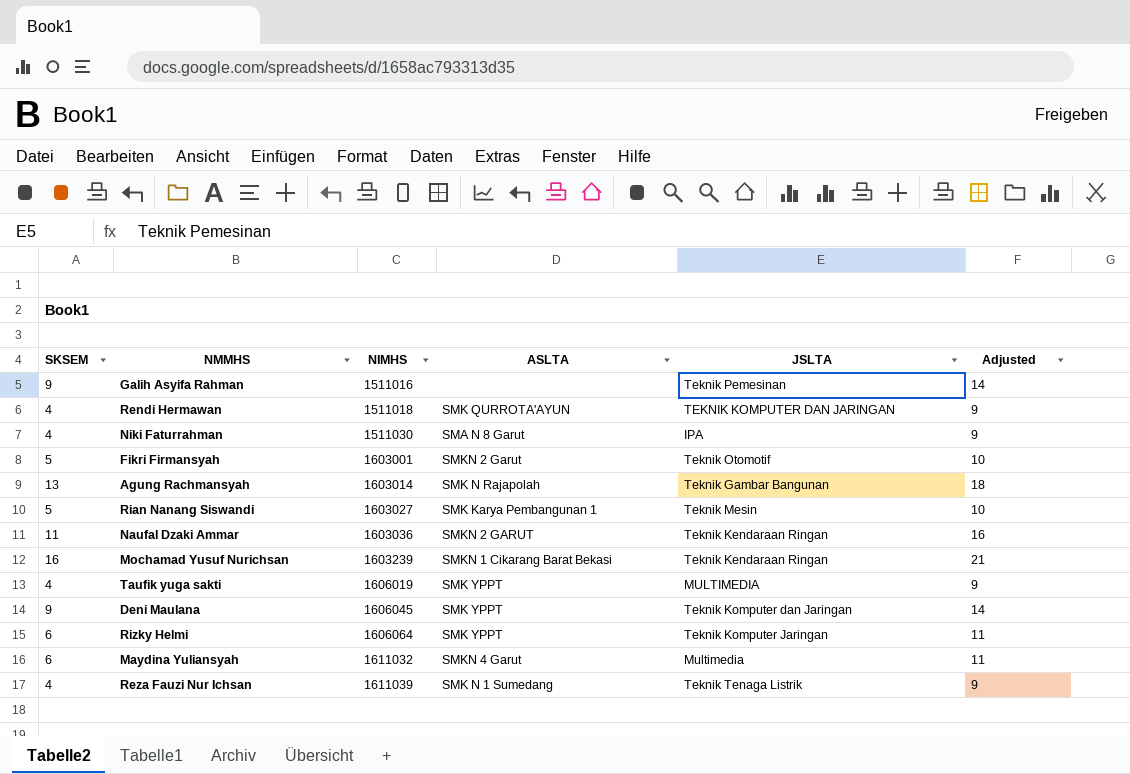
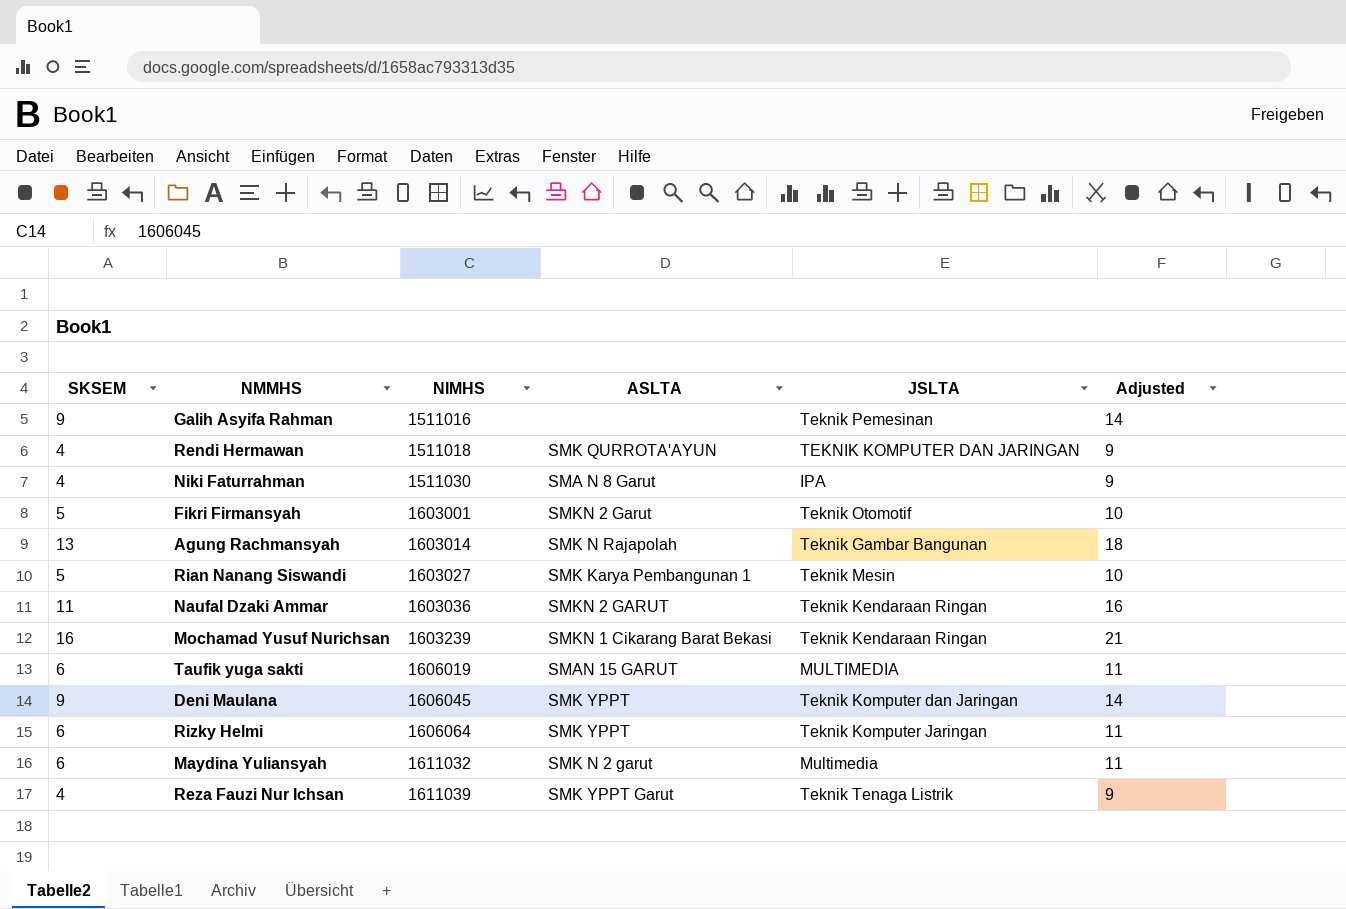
Taufik yuga sakti | SKSEM: 4 -> 6
Taufik yuga sakti | ASLTA: SMK YPPT -> SMAN 15 GARUT
Taufik yuga sakti | Adjusted: 9 -> 11
Maydina Yuliansyah | ASLTA: SMKN 4 Garut -> SMK N 2 garut
Reza Fauzi Nur Ichsan | ASLTA: SMK N 1 Sumedang -> SMK YPPT Garut

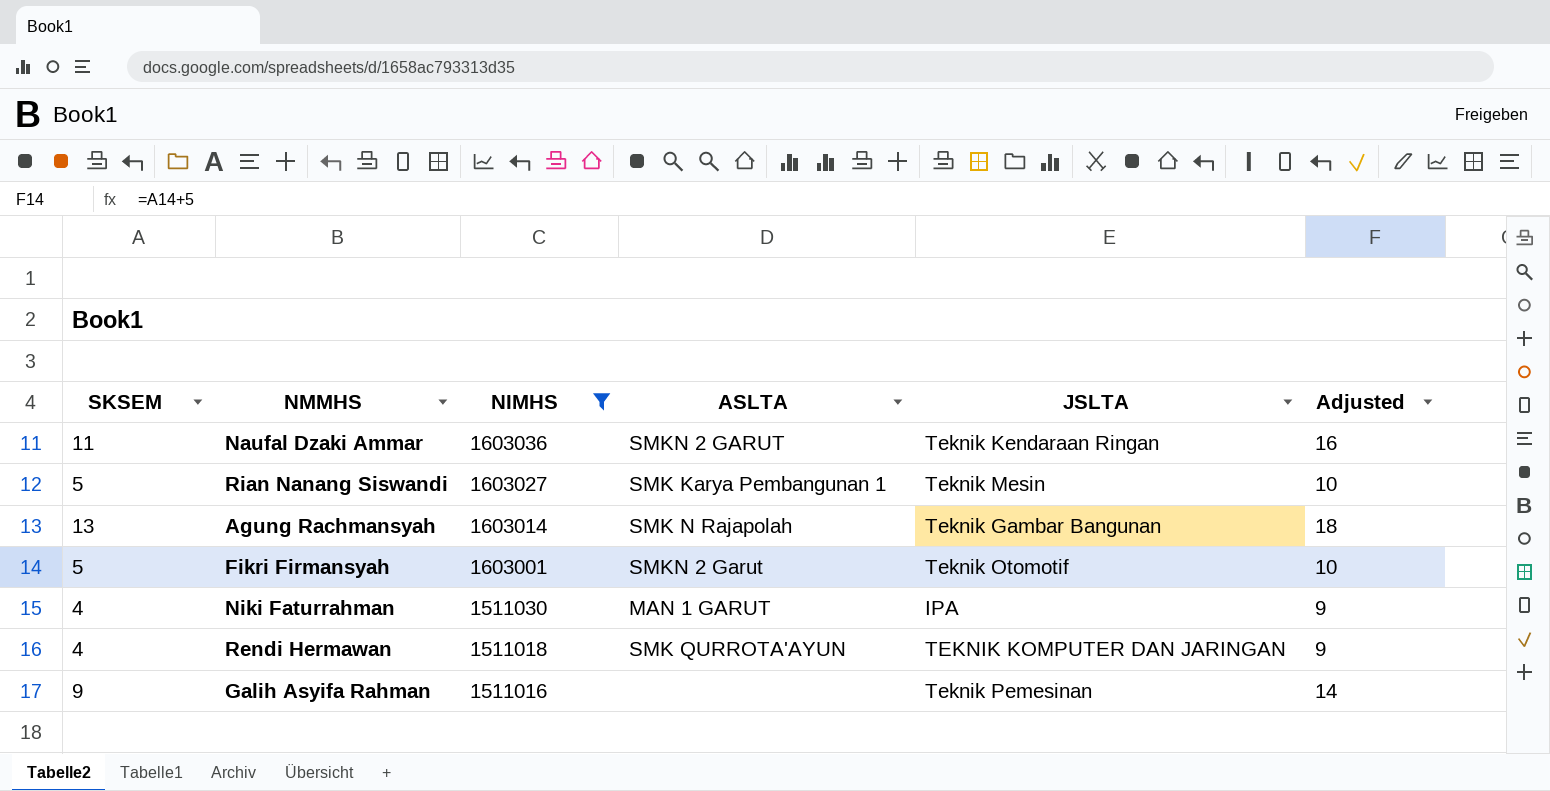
filter: none -> NIMHS <= 1603036
row order: NIMHS ascending -> NIMHS descending
Niki Faturrahman | ASLTA: SMA N 8 Garut -> MAN 1 GARUT

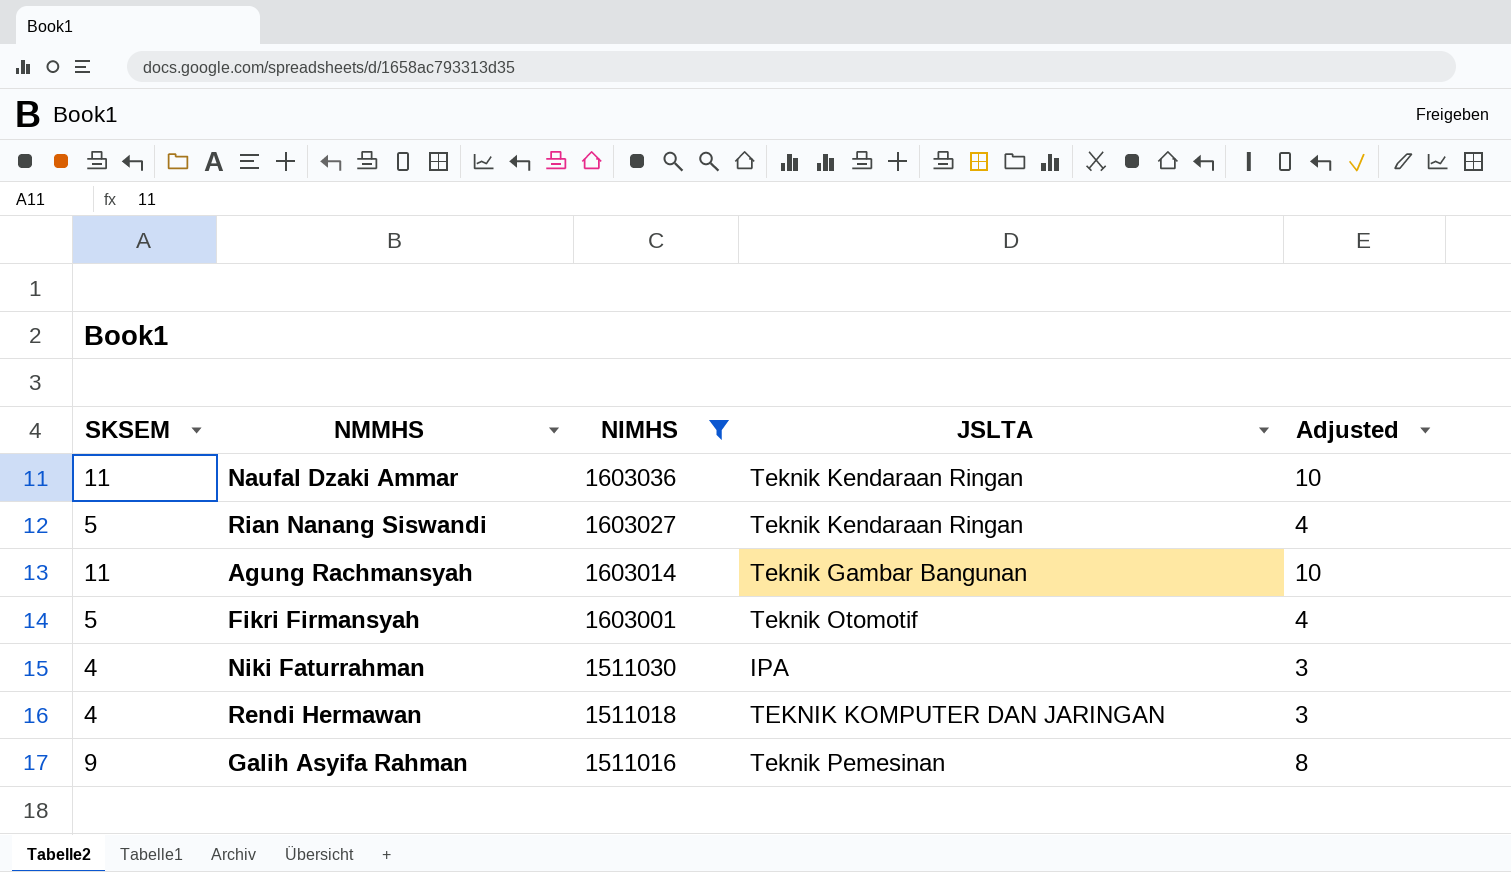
column ASLTA | position: 4 -> none
column Adjusted | formula: [SKSEM] + 5 -> [SKSEM] - 1
Rian Nanang Siswandi | JSLTA: Teknik Mesin -> Teknik Kendaraan Ringan
Agung Rachmansyah | SKSEM: 13 -> 11

